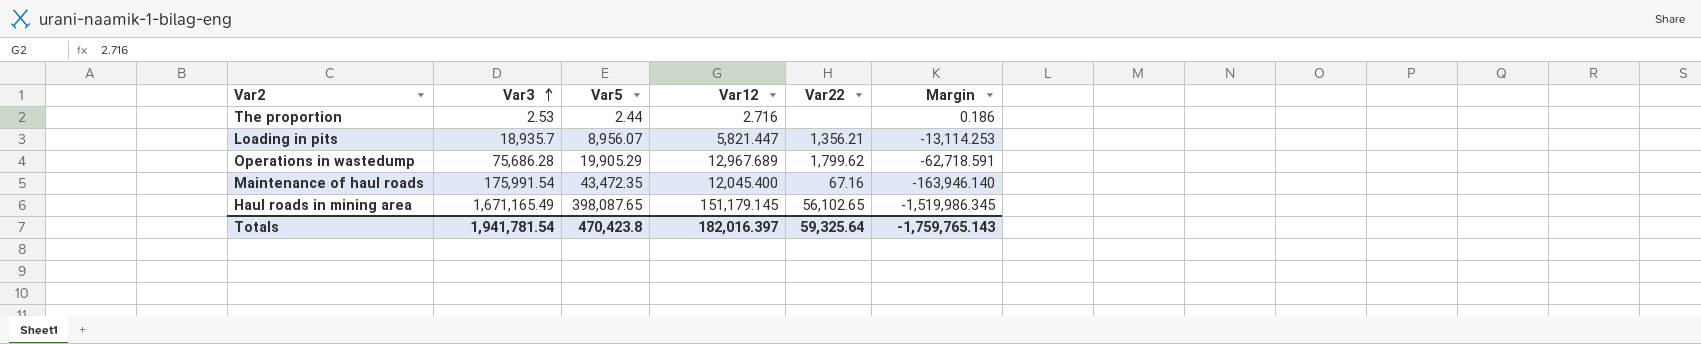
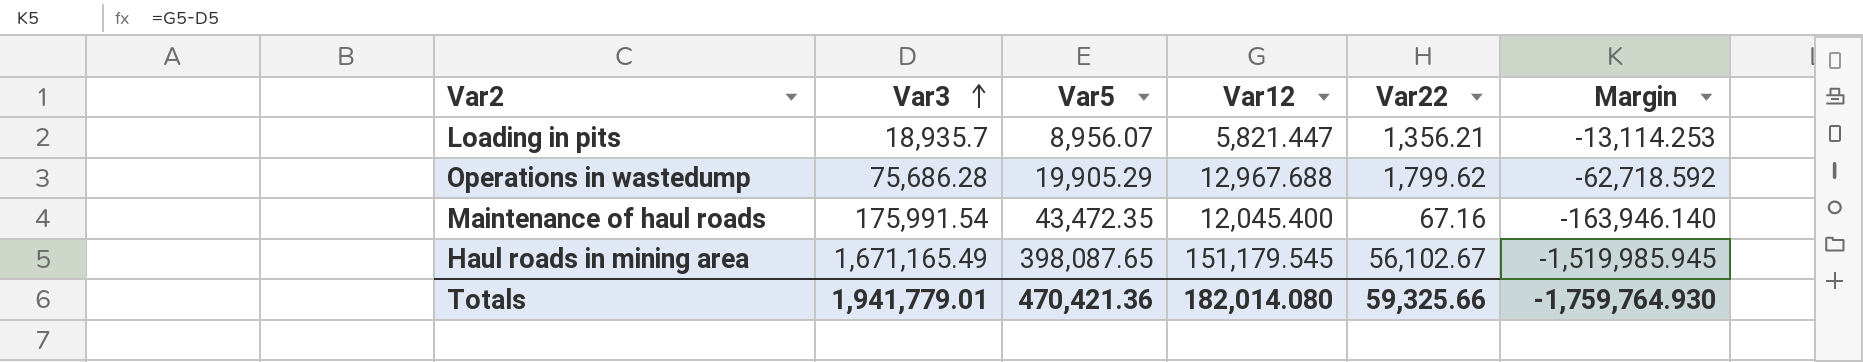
row The proportion: 2.53 | 2.44 | 2.716 | none | 0.186 -> none
Operations in wastedump | Var12: 12,967.689 -> 12,967.688
Operations in wastedump | Margin: -62,718.591 -> -62,718.592
Haul roads in mining area | Var12: 151,179.145 -> 151,179.545
Haul roads in mining area | Var22: 56,102.65 -> 56,102.67
Haul roads in mining area | Margin: -1,519,986.345 -> -1,519,985.945
Totals | Var3: 1,941,781.54 -> 1,941,779.01
Totals | Var5: 470,423.8 -> 470,421.36
Totals | Var12: 182,016.397 -> 182,014.080
Totals | Var22: 59,325.64 -> 59,325.66
Totals | Margin: -1,759,765.143 -> -1,759,764.930

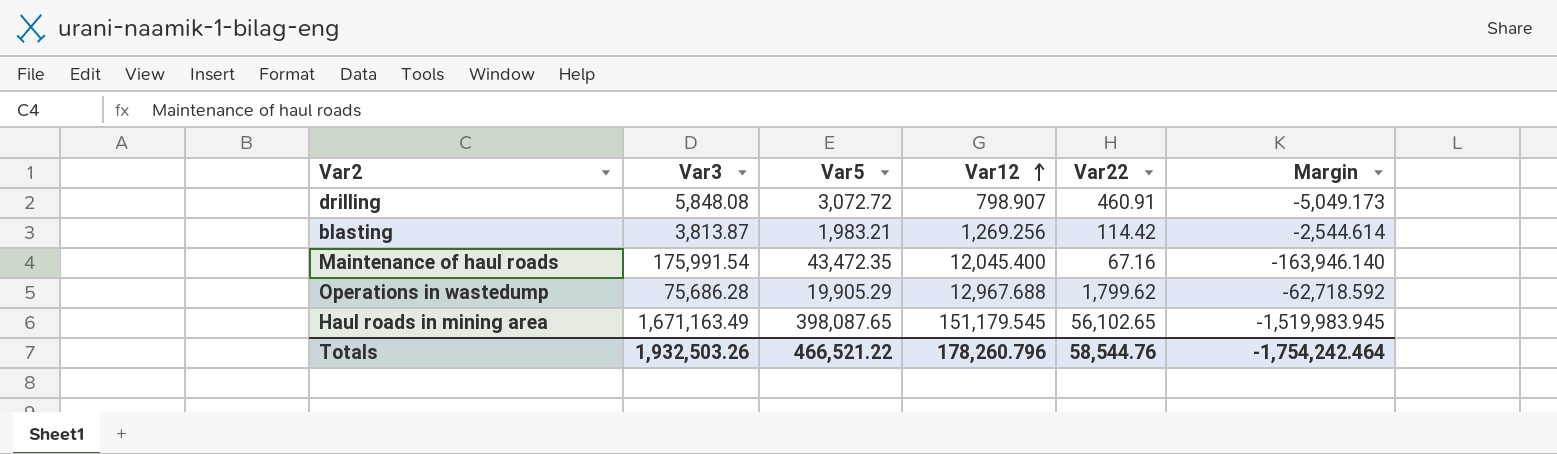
row order: Var3 ascending -> Var12 ascending
row Loading in pits: 18,935.7 | 8,956.07 | 5,821.447 | 1,356.21 | -13,114.253 -> none
row drilling: none -> 5,848.08 | 3,072.72 | 798.907 | 460.91 | -5,049.173
row blasting: none -> 3,813.87 | 1,983.21 | 1,269.256 | 114.42 | -2,544.614
Haul roads in mining area | Var3: 1,671,165.49 -> 1,671,163.49
Haul roads in mining area | Var22: 56,102.67 -> 56,102.65
Haul roads in mining area | Margin: -1,519,985.945 -> -1,519,983.945
Totals | Var3: 1,941,779.01 -> 1,932,503.26
Totals | Var5: 470,421.36 -> 466,521.22
Totals | Var12: 182,014.080 -> 178,260.796
Totals | Var22: 59,325.66 -> 58,544.76
Totals | Margin: -1,759,764.930 -> -1,754,242.464

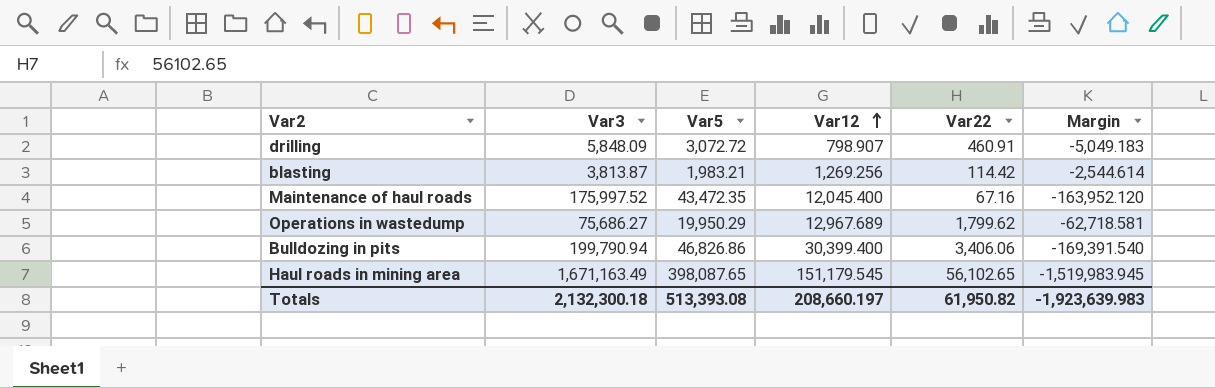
drilling | Var3: 5,848.08 -> 5,848.09
drilling | Margin: -5,049.173 -> -5,049.183
Maintenance of haul roads | Var3: 175,991.54 -> 175,997.52
Maintenance of haul roads | Margin: -163,946.140 -> -163,952.120
Operations in wastedump | Var3: 75,686.28 -> 75,686.27
Operations in wastedump | Var5: 19,905.29 -> 19,950.29
Operations in wastedump | Var12: 12,967.688 -> 12,967.689
Operations in wastedump | Margin: -62,718.592 -> -62,718.581
row Bulldozing in pits: none -> 199,790.94 | 46,826.86 | 30,399.400 | 3,406.06 | -169,391.540
Totals | Var3: 1,932,503.26 -> 2,132,300.18
Totals | Var5: 466,521.22 -> 513,393.08
Totals | Var12: 178,260.796 -> 208,660.197
Totals | Var22: 58,544.76 -> 61,950.82
Totals | Margin: -1,754,242.464 -> -1,923,639.983

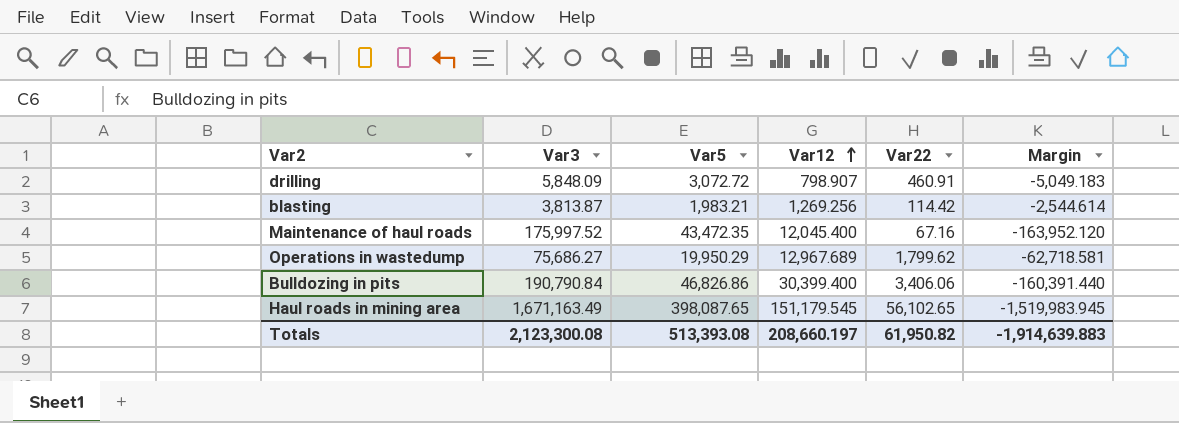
Bulldozing in pits | Var3: 199,790.94 -> 190,790.84
Bulldozing in pits | Margin: -169,391.540 -> -160,391.440
Totals | Var3: 2,132,300.18 -> 2,123,300.08
Totals | Margin: -1,923,639.983 -> -1,914,639.883

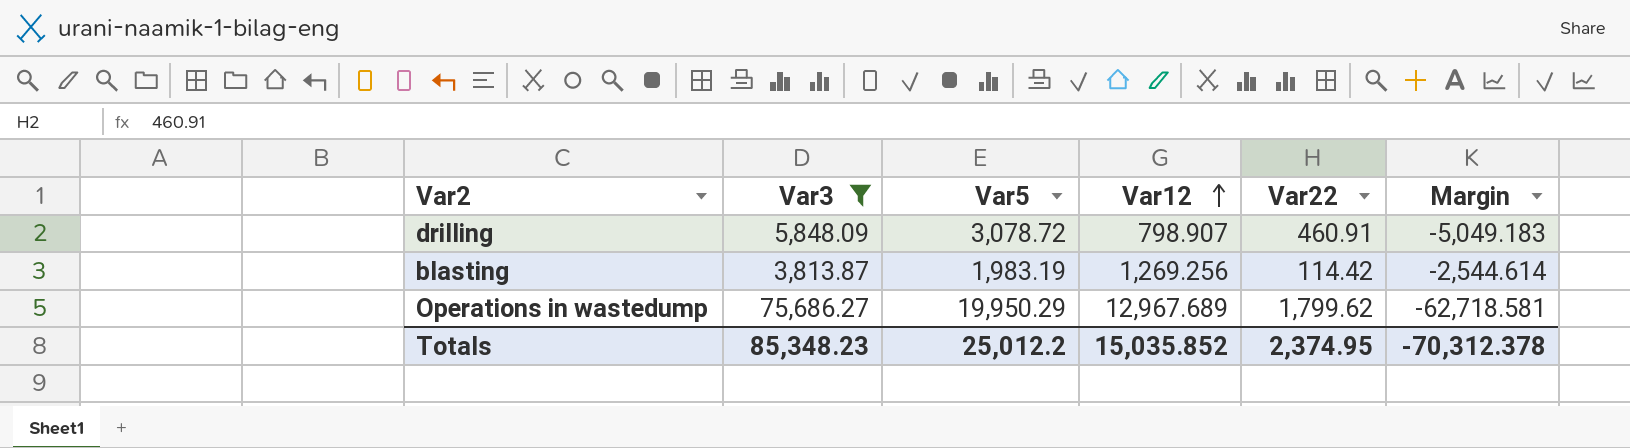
filter: none -> Var3 <= 75,686.27
drilling | Var5: 3,072.72 -> 3,078.72
blasting | Var5: 1,983.21 -> 1,983.19
Totals | Var3: 2,123,300.08 -> 85,348.23
Totals | Var5: 513,393.08 -> 25,012.2
Totals | Var12: 208,660.197 -> 15,035.852
Totals | Var22: 61,950.82 -> 2,374.95
Totals | Margin: -1,914,639.883 -> -70,312.378

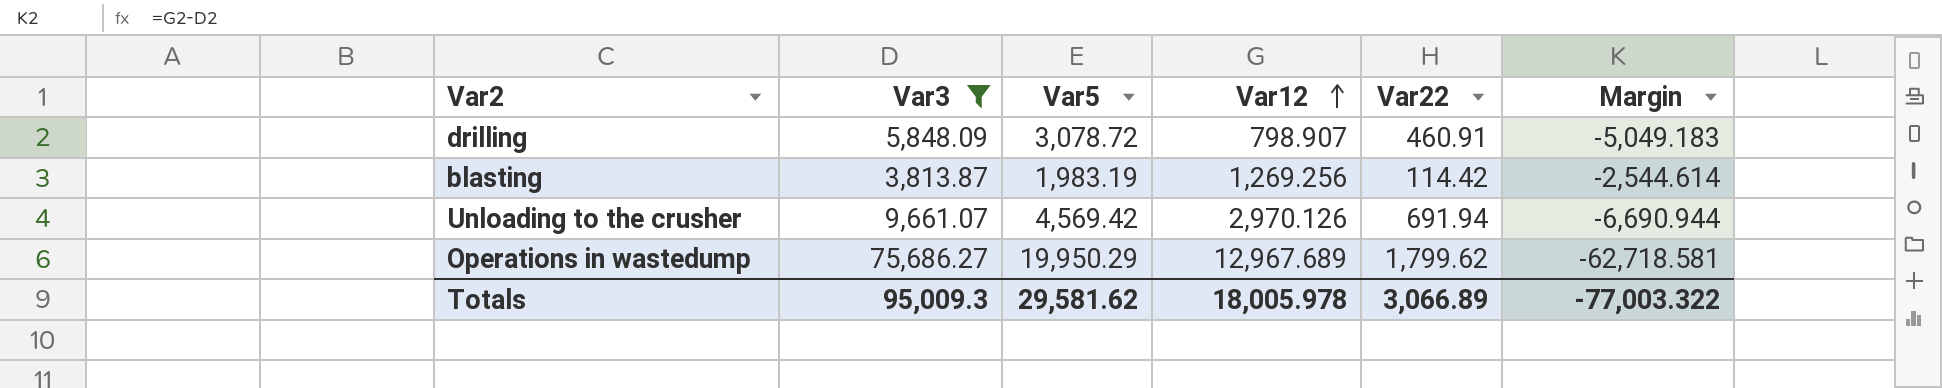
row Unloading to the crusher: none -> 9,661.07 | 4,569.42 | 2,970.126 | 691.94 | -6,690.944
Totals | Var3: 85,348.23 -> 95,009.3
Totals | Var5: 25,012.2 -> 29,581.62
Totals | Var12: 15,035.852 -> 18,005.978
Totals | Var22: 2,374.95 -> 3,066.89
Totals | Margin: -70,312.378 -> -77,003.322

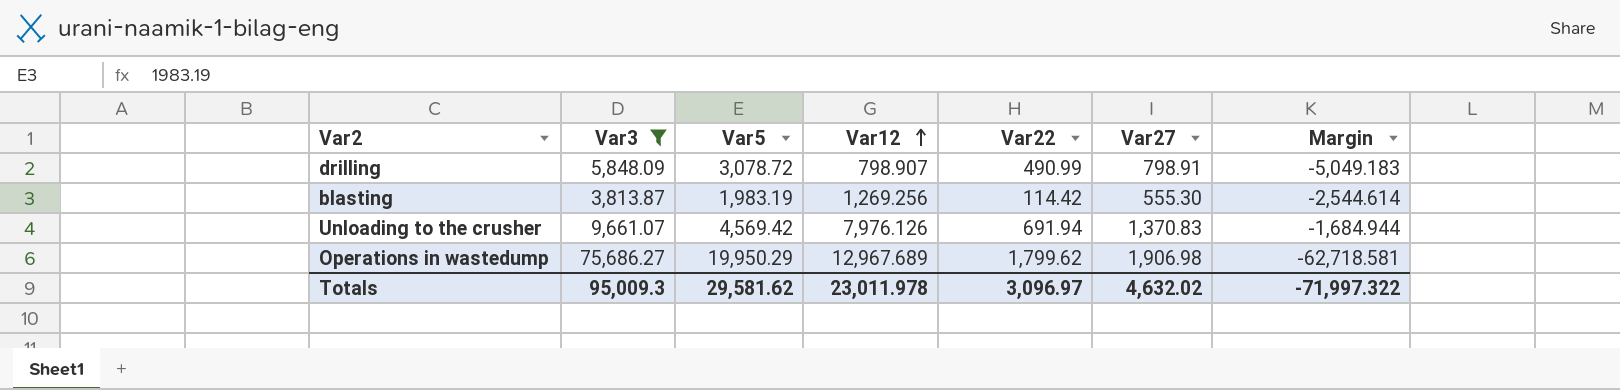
column Var27 | position: none -> 6
drilling | Var22: 460.91 -> 490.99
Unloading to the crusher | Var12: 2,970.126 -> 7,976.126
Unloading to the crusher | Margin: -6,690.944 -> -1,684.944
Totals | Var12: 18,005.978 -> 23,011.978
Totals | Var22: 3,066.89 -> 3,096.97
Totals | Margin: -77,003.322 -> -71,997.322

